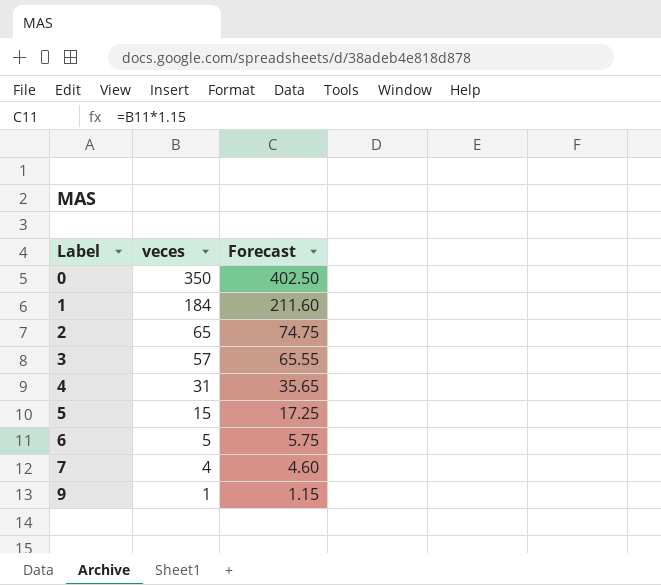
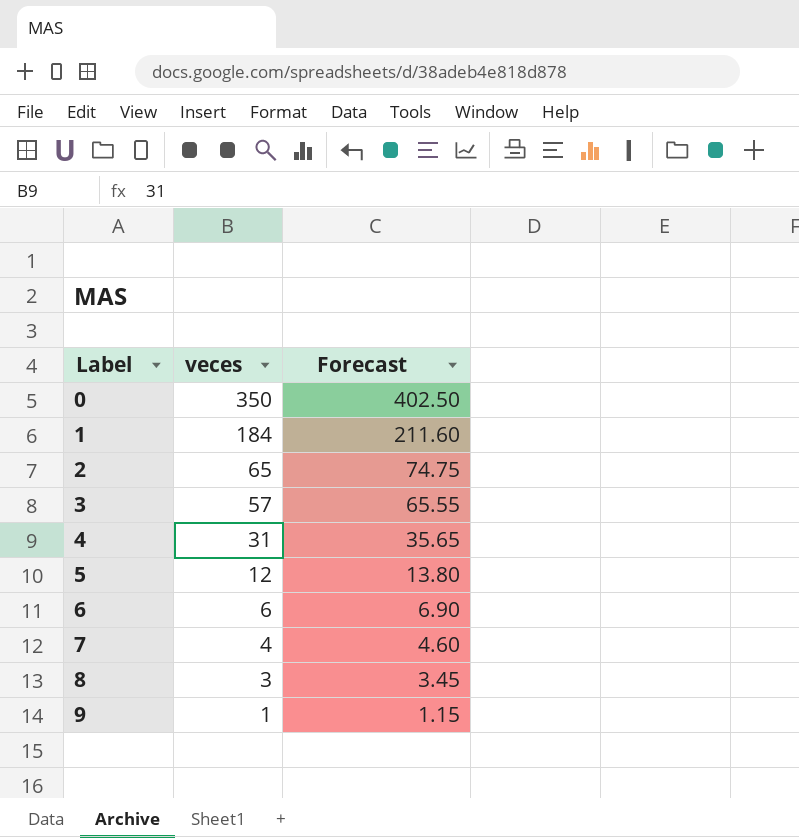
5 | veces: 15 -> 12
5 | Forecast: 17.25 -> 13.80
6 | veces: 5 -> 6
6 | Forecast: 5.75 -> 6.90
row 8: none -> 3 | 3.45

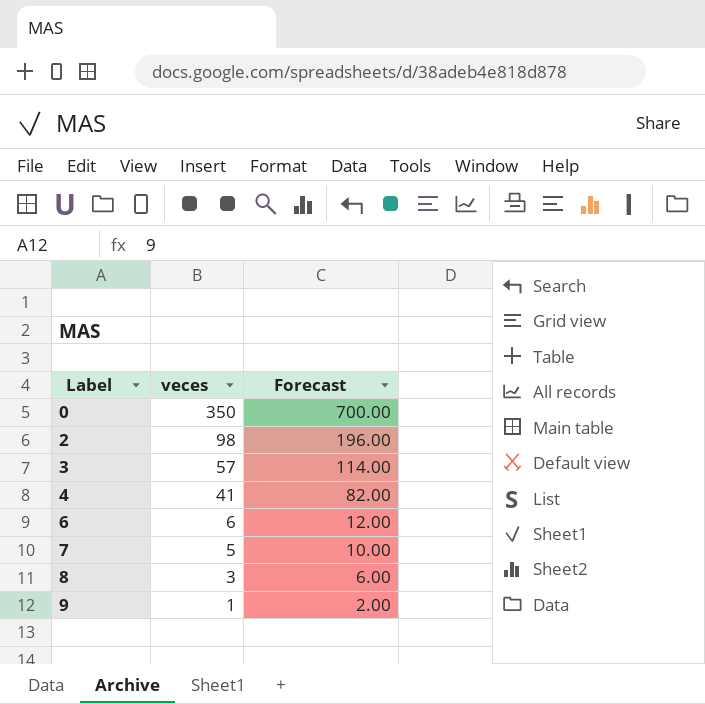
column Forecast | formula: [veces] * 1.15 -> [veces] * 2
row 1: 184 | 211.60 -> none
row 5: 12 | 13.80 -> none
2 | veces: 65 -> 98
4 | veces: 31 -> 41
7 | veces: 4 -> 5

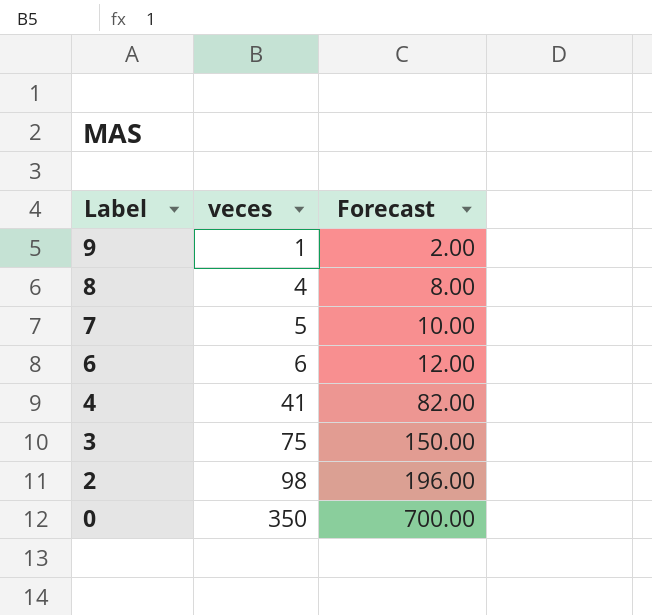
row order: Label ascending -> Label descending
8 | veces: 3 -> 4
8 | Forecast: 6.00 -> 8.00
3 | veces: 57 -> 75
3 | Forecast: 114.00 -> 150.00

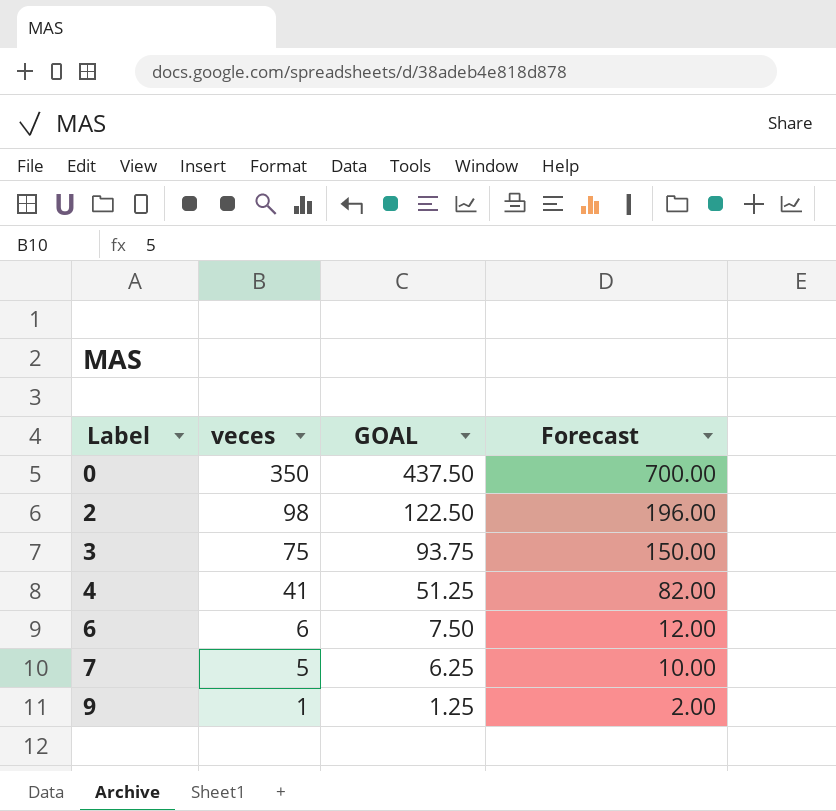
row order: Label descending -> Label ascending
column GOAL | formula: none -> [veces] * 1.25
row 8: 4 | 8.00 -> none

